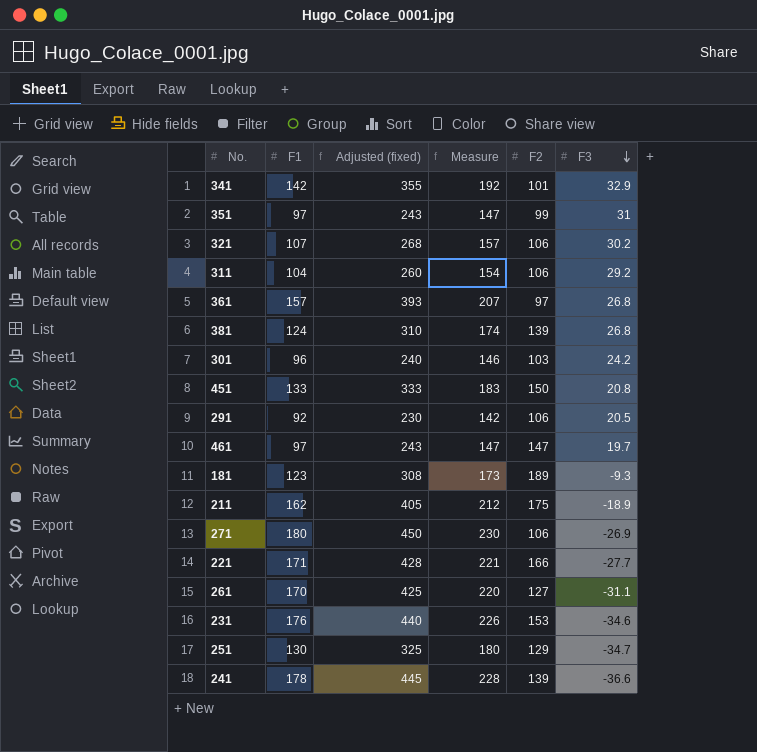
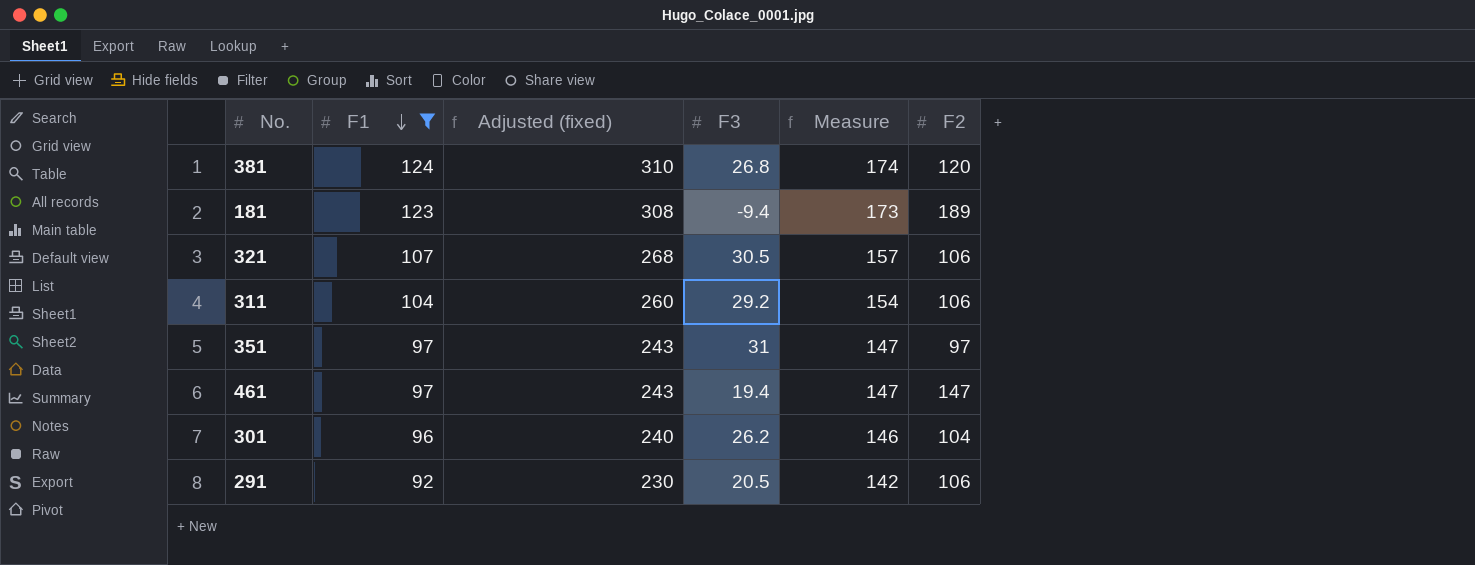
filter: none -> F1 <= 124
row order: F3 descending -> F1 descending
column F3 | position: 6 -> 4
381 | F2: 139 -> 120
181 | F3: -9.3 -> -9.4
321 | F3: 30.2 -> 30.5
351 | F2: 99 -> 97
461 | F3: 19.7 -> 19.4
301 | F3: 24.2 -> 26.2
301 | F2: 103 -> 104

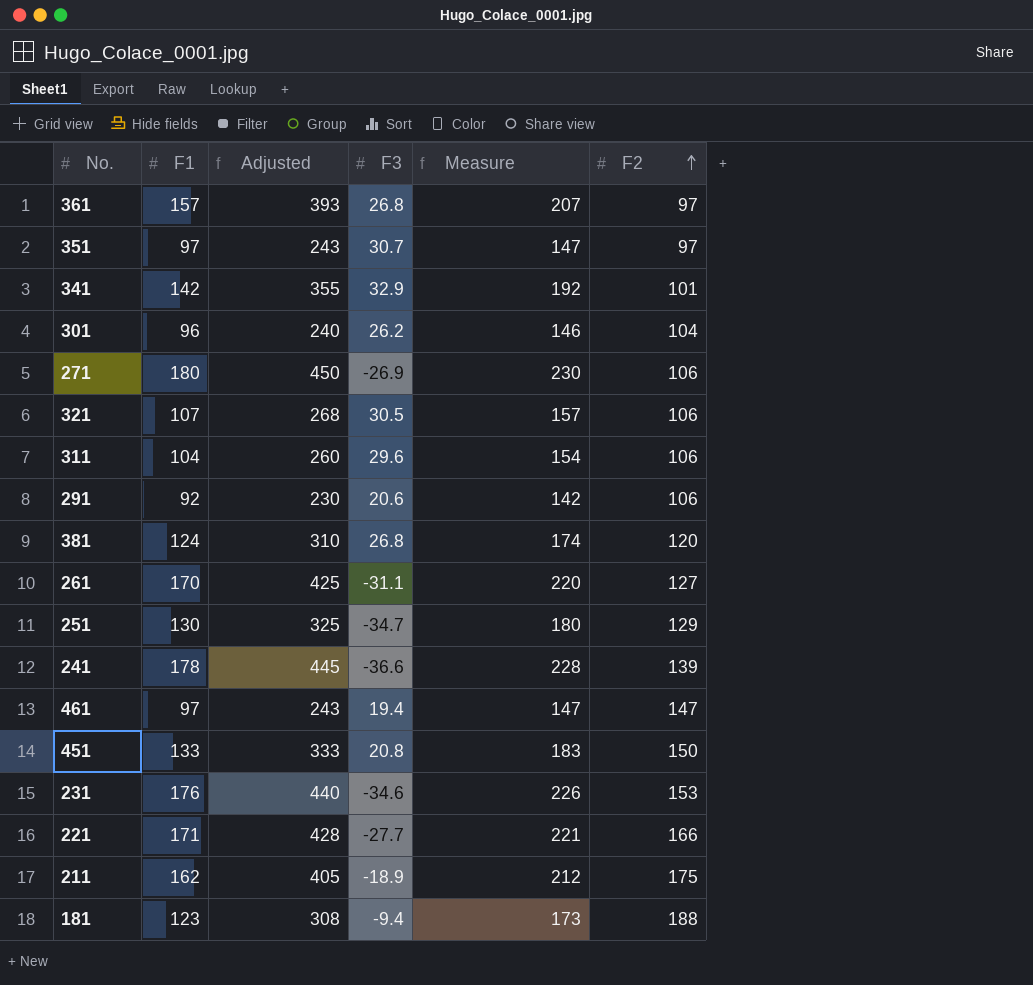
filter: F1 <= 124 -> none
row order: F1 descending -> F2 ascending
column name: Adjusted (fixed) -> Adjusted
351 | F3: 31 -> 30.7
311 | F3: 29.2 -> 29.6
291 | F3: 20.5 -> 20.6
181 | F2: 189 -> 188

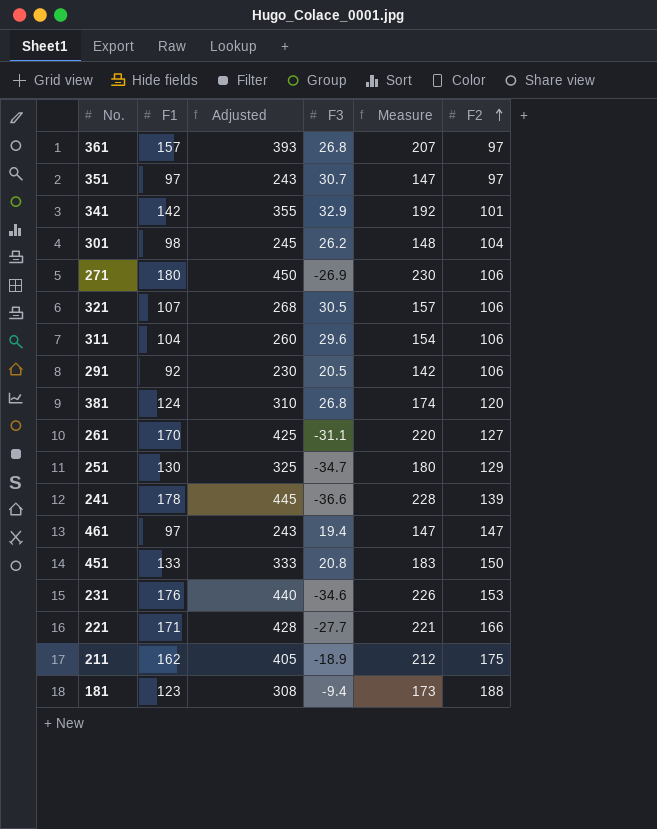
301 | F1: 96 -> 98
301 | Adjusted: 240 -> 245
301 | Measure: 146 -> 148
291 | F3: 20.6 -> 20.5

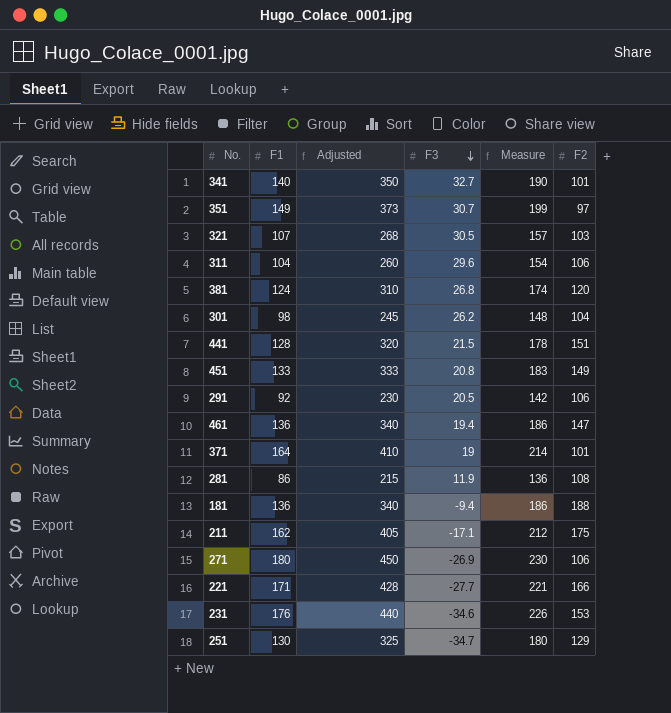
row order: F2 ascending -> F3 descending
row 361: 157 | 393 | 26.8 | 207 | 97 -> none
row 261: 170 | 425 | -31.1 | 220 | 127 -> none
row 241: 178 | 445 | -36.6 | 228 | 139 -> none
341 | F1: 142 -> 140
341 | Adjusted: 355 -> 350
341 | F3: 32.9 -> 32.7
341 | Measure: 192 -> 190
351 | F1: 97 -> 149
351 | Adjusted: 243 -> 373
351 | Measure: 147 -> 199
321 | F2: 106 -> 103
row 441: none -> 128 | 320 | 21.5 | 178 | 151
451 | F2: 150 -> 149
461 | F1: 97 -> 136
461 | Adjusted: 243 -> 340
461 | Measure: 147 -> 186
row 371: none -> 164 | 410 | 19 | 214 | 101
row 281: none -> 86 | 215 | 11.9 | 136 | 108
181 | F1: 123 -> 136
181 | Adjusted: 308 -> 340
181 | Measure: 173 -> 186
211 | F3: -18.9 -> -17.1

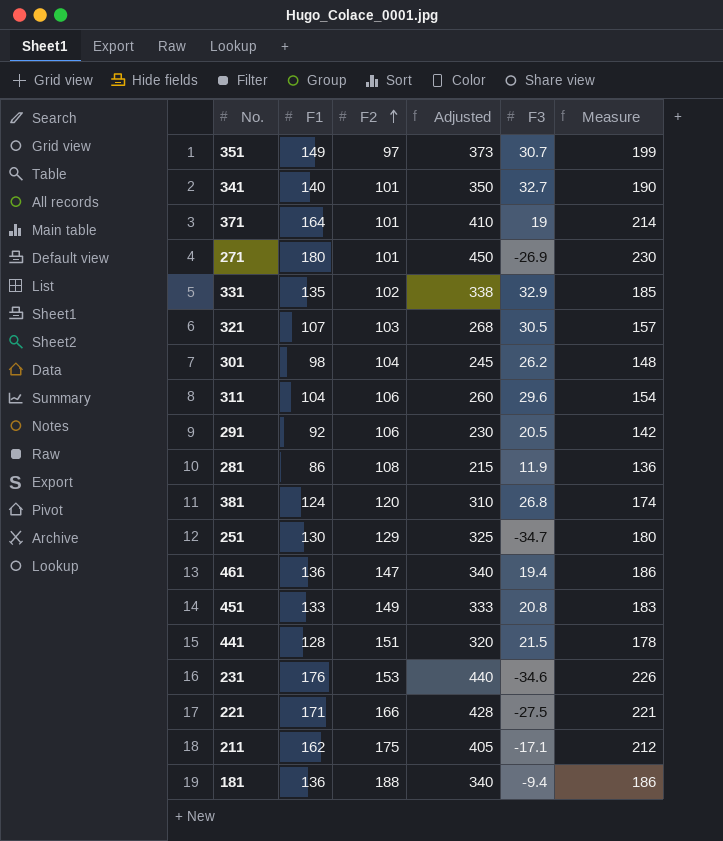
row order: F3 descending -> F2 ascending
column F2 | position: 6 -> 3
271 | F2: 106 -> 101
row 331: none -> 135 | 102 | 338 | 32.9 | 185
221 | F3: -27.7 -> -27.5

